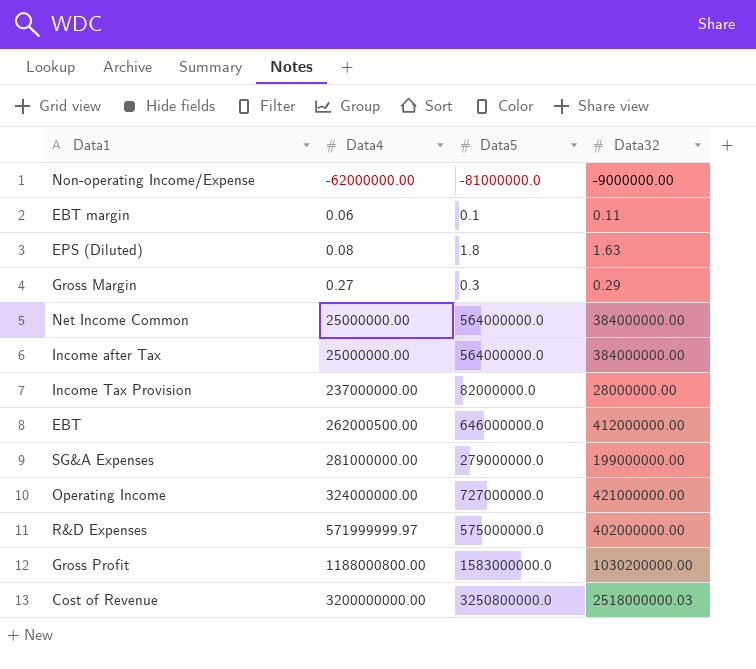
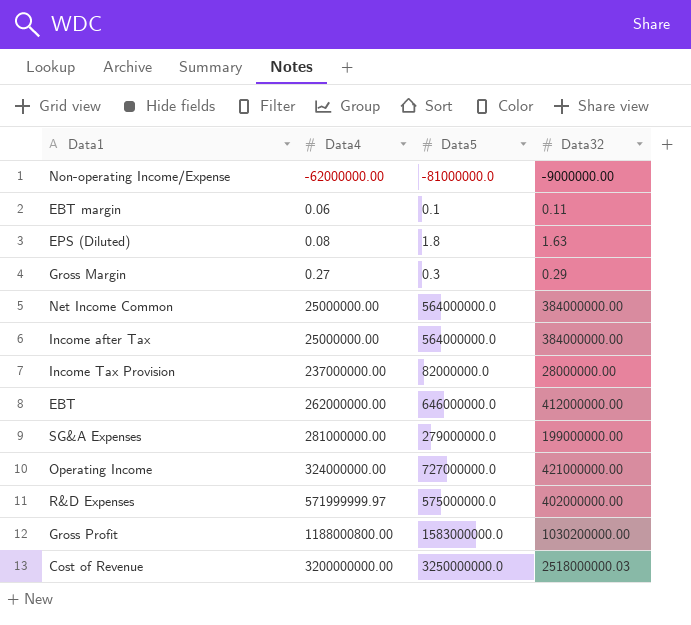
EBT | Data4: 262000500.00 -> 262000000.00
Cost of Revenue | Data5: 3250800000.0 -> 3250000000.0

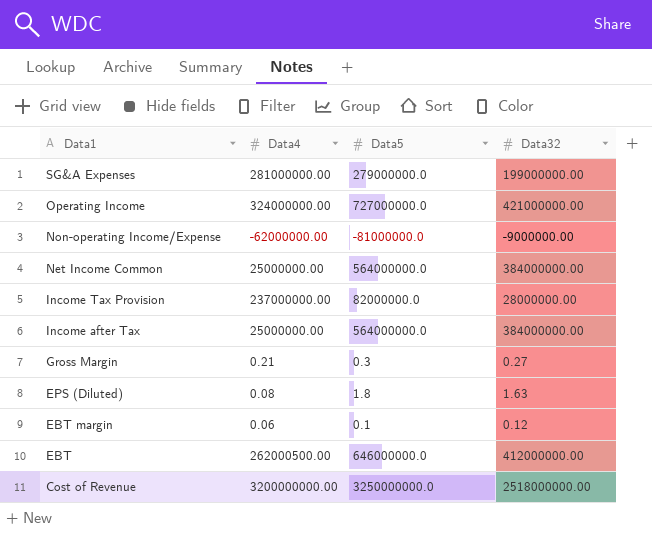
row order: Data4 ascending -> Data1 descending
row R&D Expenses: 571999999.97 | 575000000.0 | 402000000.00 -> none
row Gross Profit: 1188000800.00 | 1583000000.0 | 1030200000.00 -> none
Gross Margin | Data4: 0.27 -> 0.21
Gross Margin | Data32: 0.29 -> 0.27
EBT margin | Data32: 0.11 -> 0.12
EBT | Data4: 262000000.00 -> 262000500.00
Cost of Revenue | Data32: 2518000000.03 -> 2518000000.00

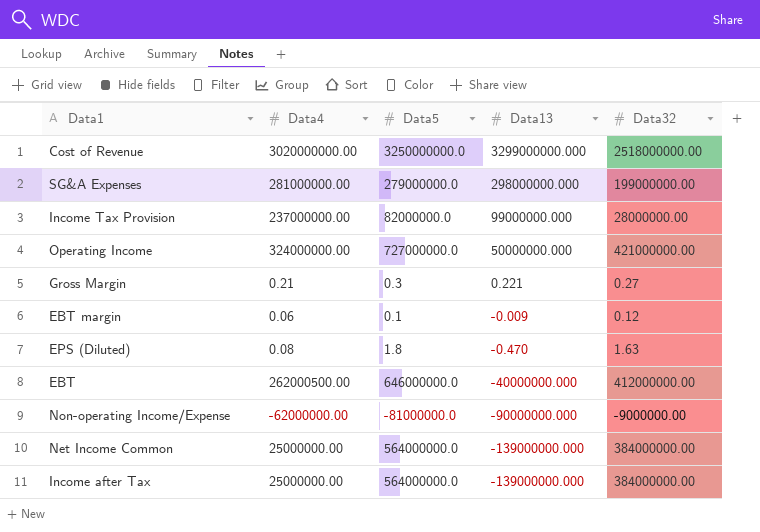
row order: Data1 descending -> Data13 descending
column Data13 | position: none -> 4
Cost of Revenue | Data4: 3200000000.00 -> 3020000000.00

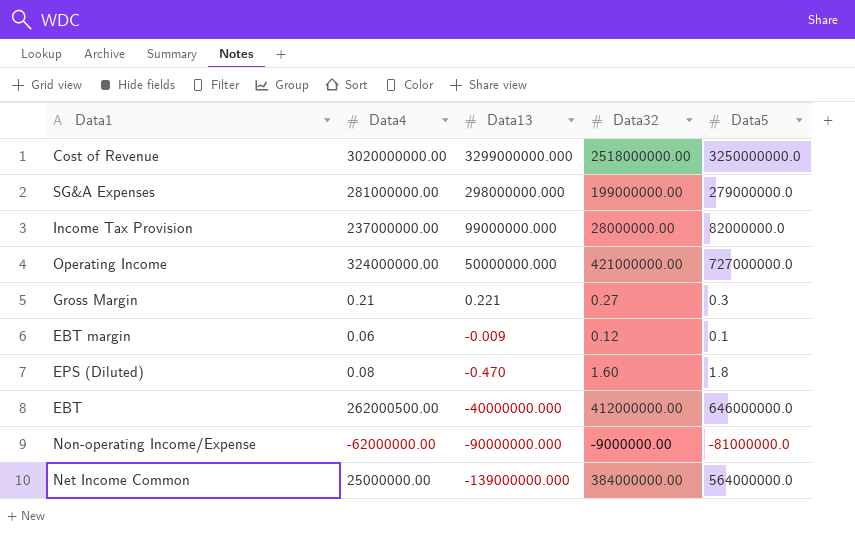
column Data5 | position: 3 -> 5
row Income after Tax: 25000000.00 | 564000000.0 | -139000000.000 | 384000000.00 -> none
EPS (Diluted) | Data32: 1.63 -> 1.60

